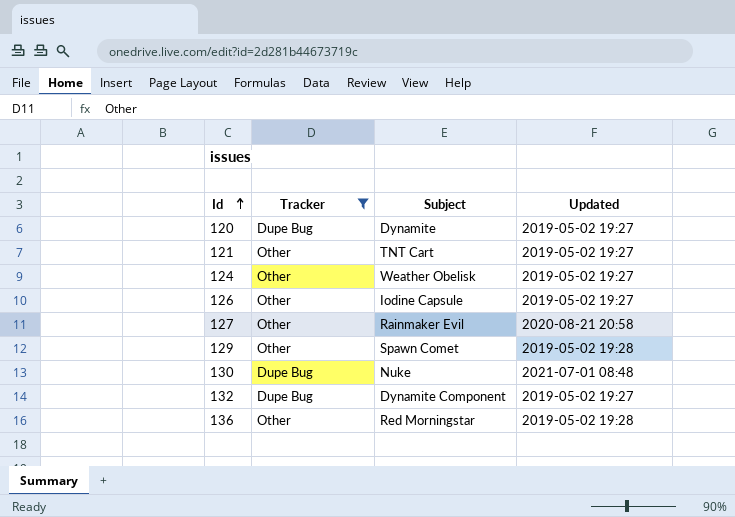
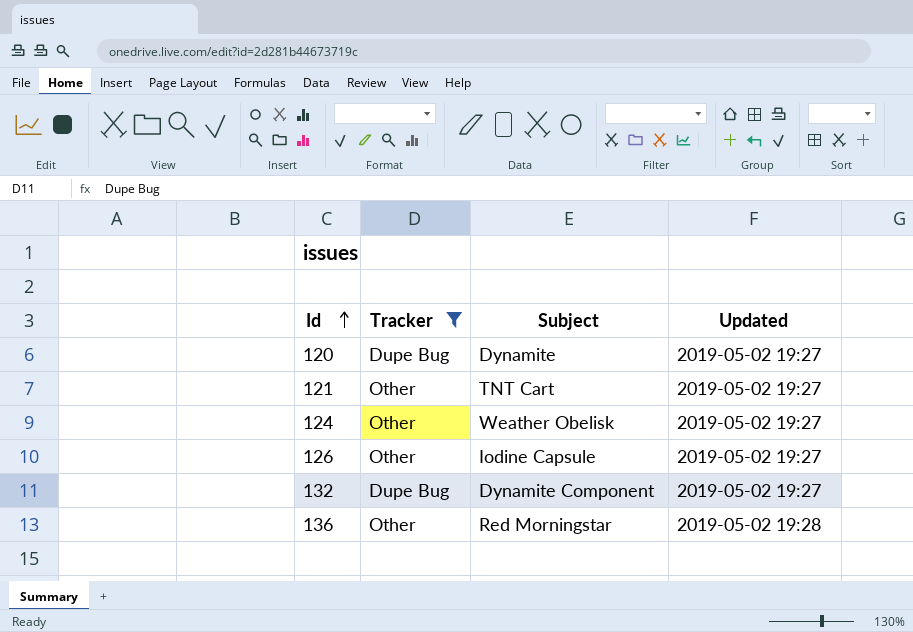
row 127: Other | Rainmaker Evil | 2020-08-21 20:58 -> none
row 129: Other | Spawn Comet | 2019-05-02 19:28 -> none
row 130: Dupe Bug | Nuke | 2021-07-01 08:48 -> none

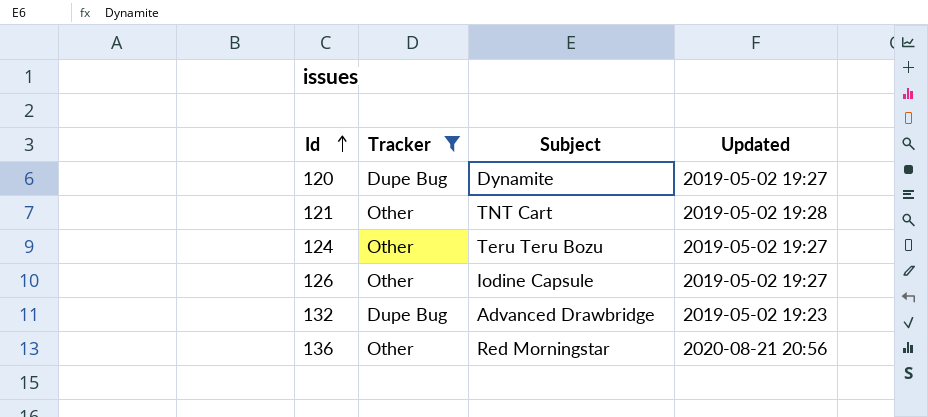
121 | Updated: 2019-05-02 19:27 -> 2019-05-02 19:28
124 | Subject: Weather Obelisk -> Teru Teru Bozu
132 | Subject: Dynamite Component -> Advanced Drawbridge
132 | Updated: 2019-05-02 19:27 -> 2019-05-02 19:23
136 | Updated: 2019-05-02 19:28 -> 2020-08-21 20:56

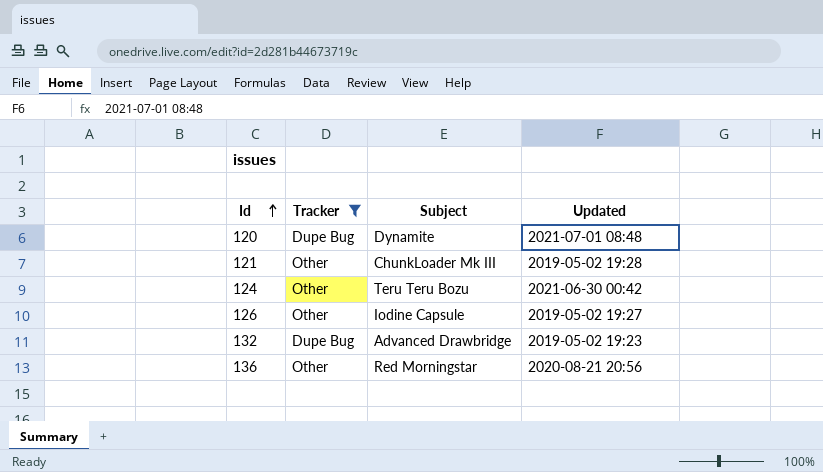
120 | Updated: 2019-05-02 19:27 -> 2021-07-01 08:48
121 | Subject: TNT Cart -> ChunkLoader Mk III
124 | Updated: 2019-05-02 19:27 -> 2021-06-30 00:42

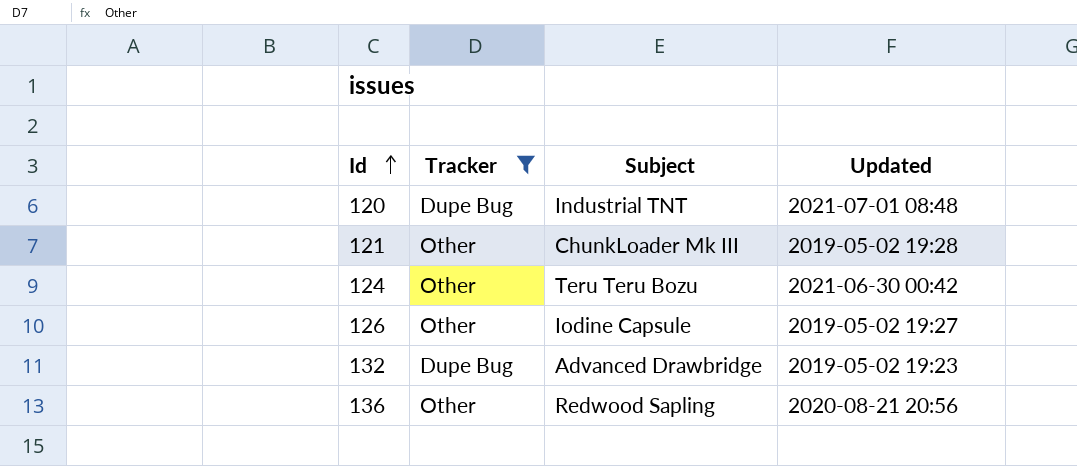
120 | Subject: Dynamite -> Industrial TNT
136 | Subject: Red Morningstar -> Redwood Sapling

